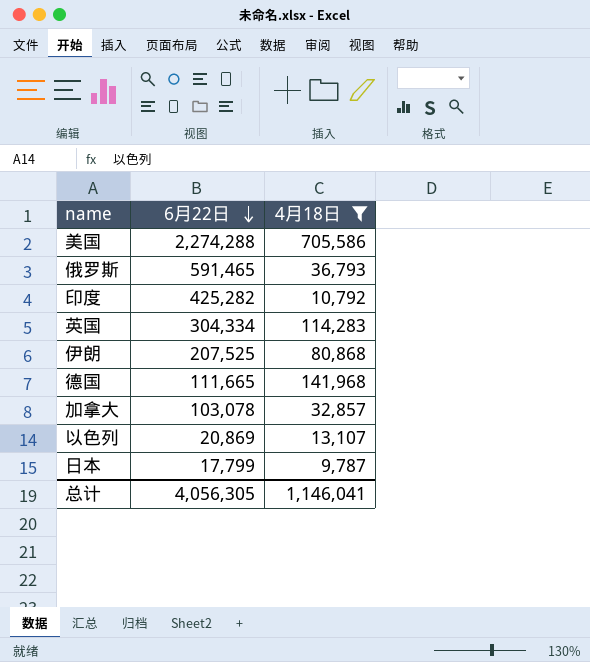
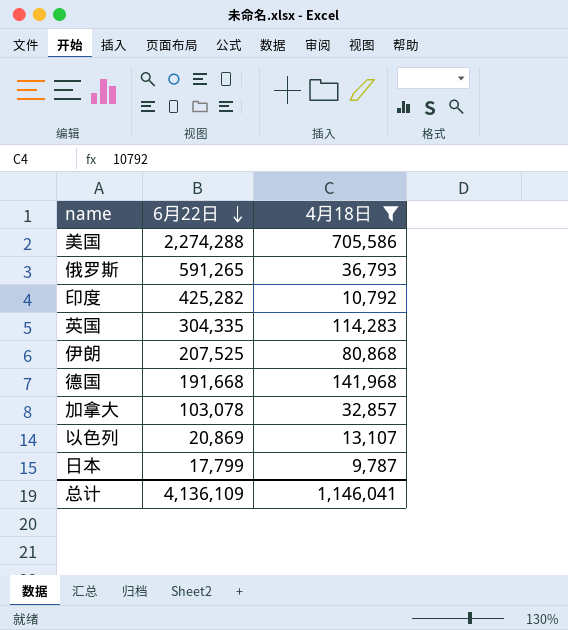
俄罗斯 | 6月22日: 591,465 -> 591,265
英国 | 6月22日: 304,334 -> 304,335
德国 | 6月22日: 111,665 -> 191,668
总计 | 6月22日: 4,056,305 -> 4,136,109

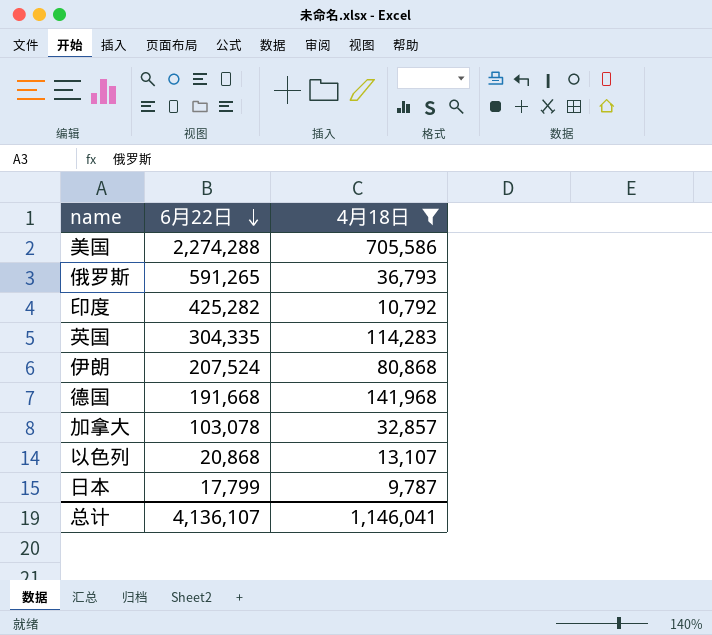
伊朗 | 6月22日: 207,525 -> 207,524
以色列 | 6月22日: 20,869 -> 20,868
总计 | 6月22日: 4,136,109 -> 4,136,107

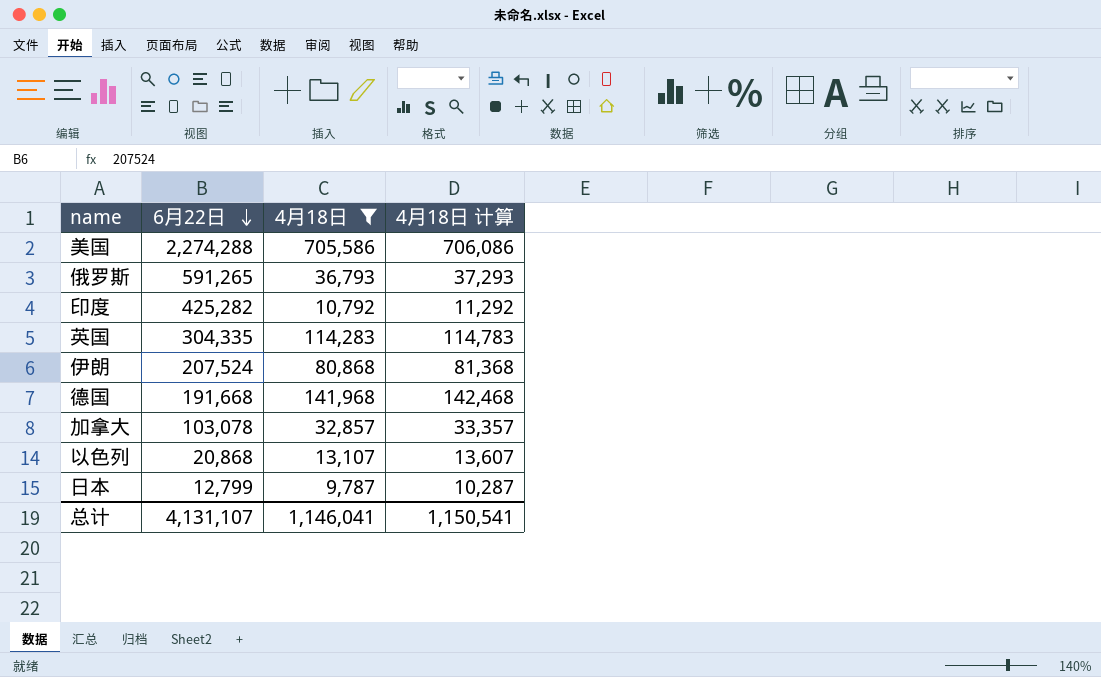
column 4月18日 计算 | formula: none -> [4月18日] + 500
日本 | 6月22日: 17,799 -> 12,799
总计 | 6月22日: 4,136,107 -> 4,131,107

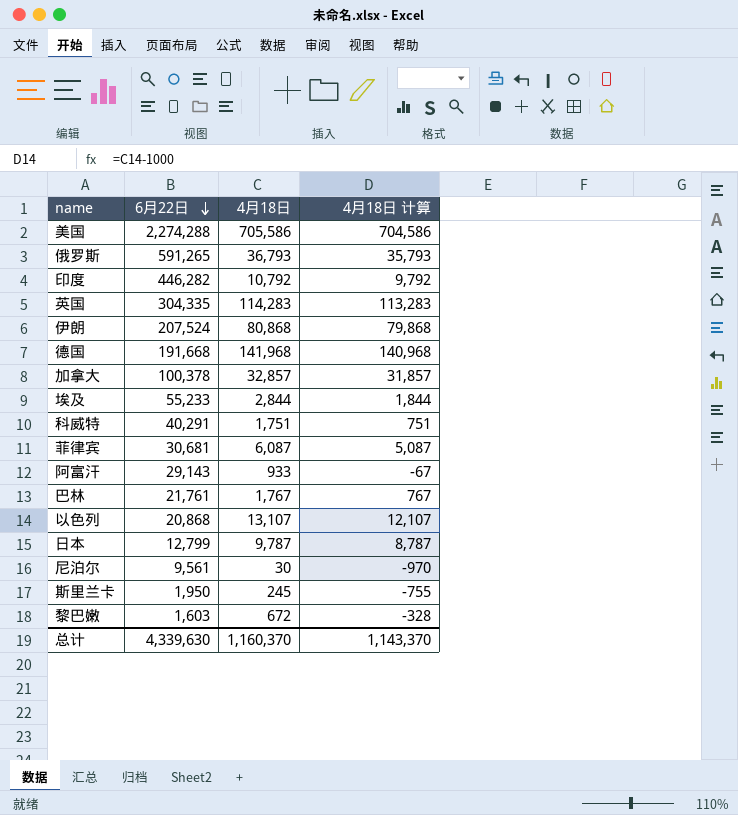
filter: 4月18日 >= 9,787 -> none
column 4月18日 计算 | formula: [4月18日] + 500 -> [4月18日] - 1000
印度 | 6月22日: 425,282 -> 446,282
加拿大 | 6月22日: 103,078 -> 100,378
总计 | 6月22日: 4,131,107 -> 4,339,630
总计 | 4月18日: 1,146,041 -> 1,160,370
总计 | 4月18日 计算: 1,150,541 -> 1,143,370

